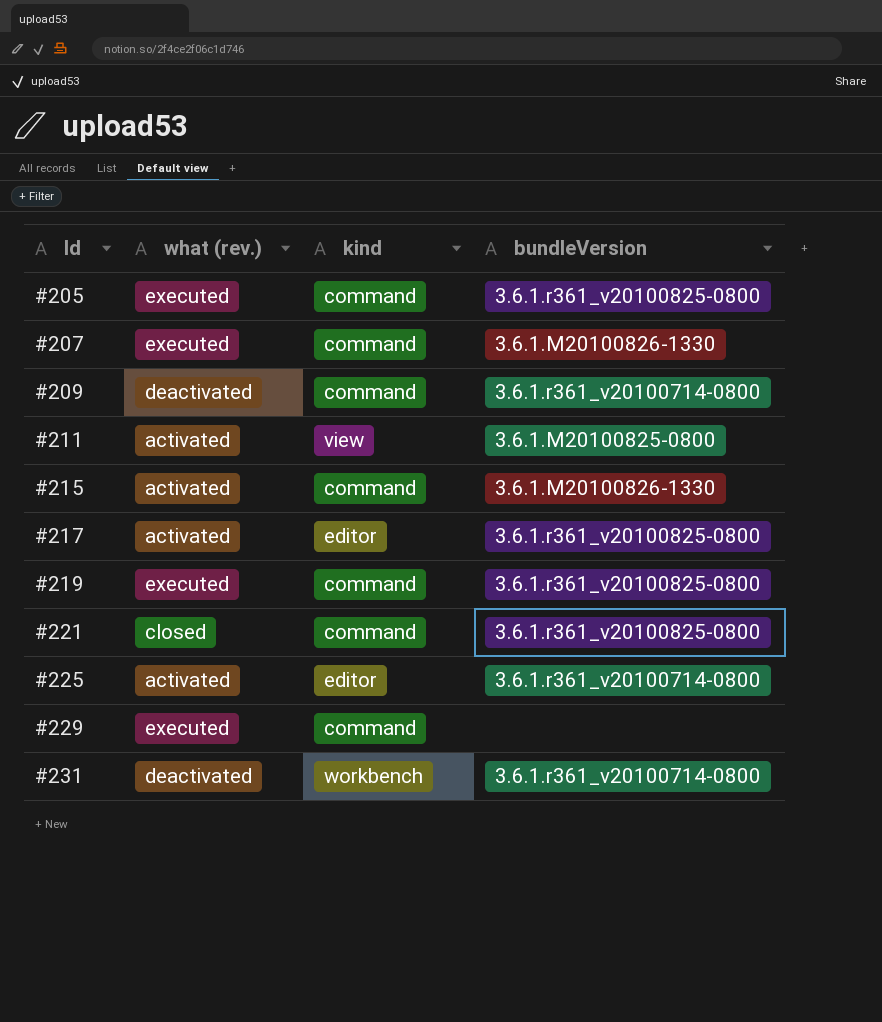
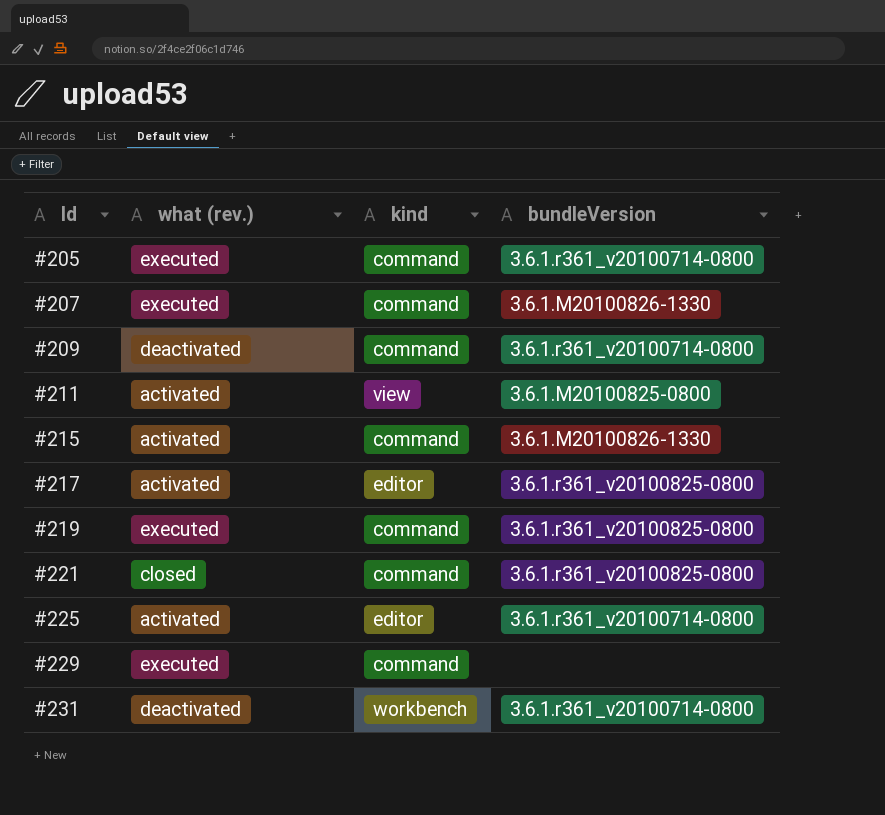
#205 | bundleVersion: 3.6.1.r361_v20100825-0800 -> 3.6.1.r361_v20100714-0800

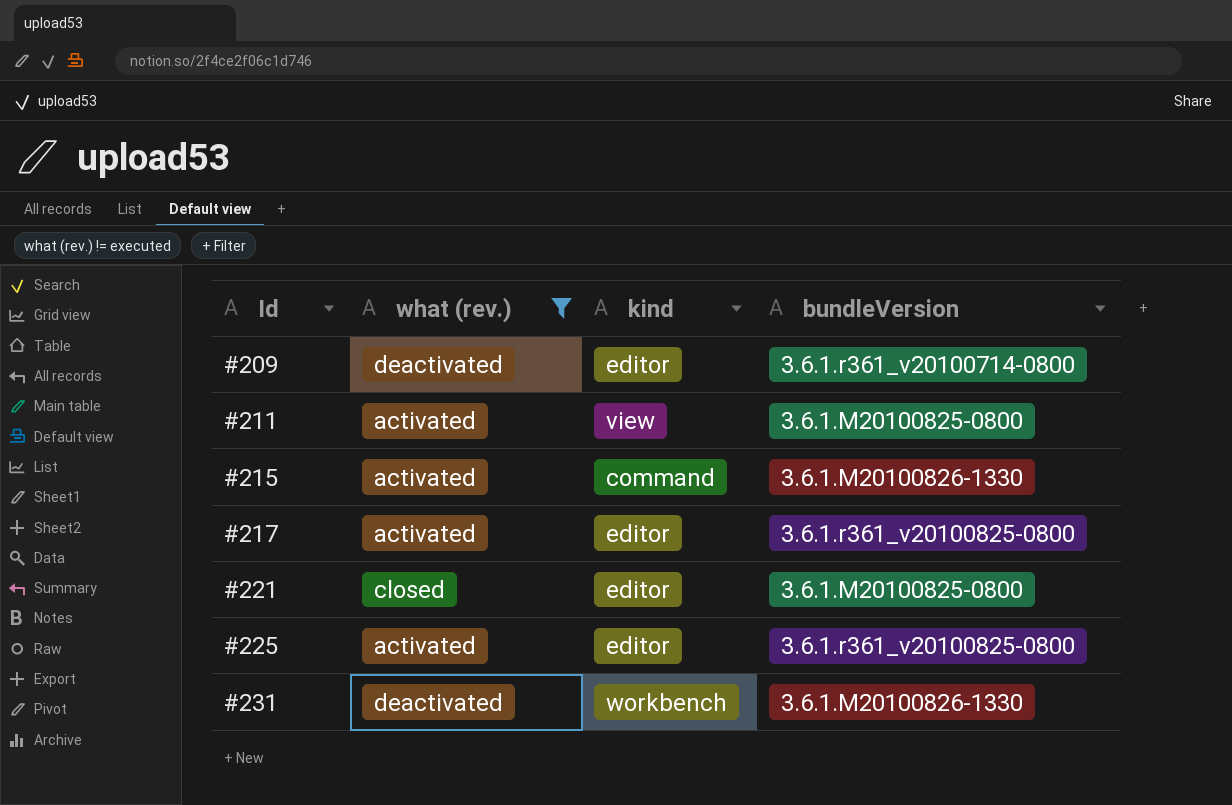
filter: none -> what (rev.) != executed
#209 | kind: command -> editor
#221 | kind: command -> editor
#221 | bundleVersion: 3.6.1.r361_v20100825-0800 -> 3.6.1.M20100825-0800
#225 | bundleVersion: 3.6.1.r361_v20100714-0800 -> 3.6.1.r361_v20100825-0800
#231 | bundleVersion: 3.6.1.r361_v20100714-0800 -> 3.6.1.M20100826-1330

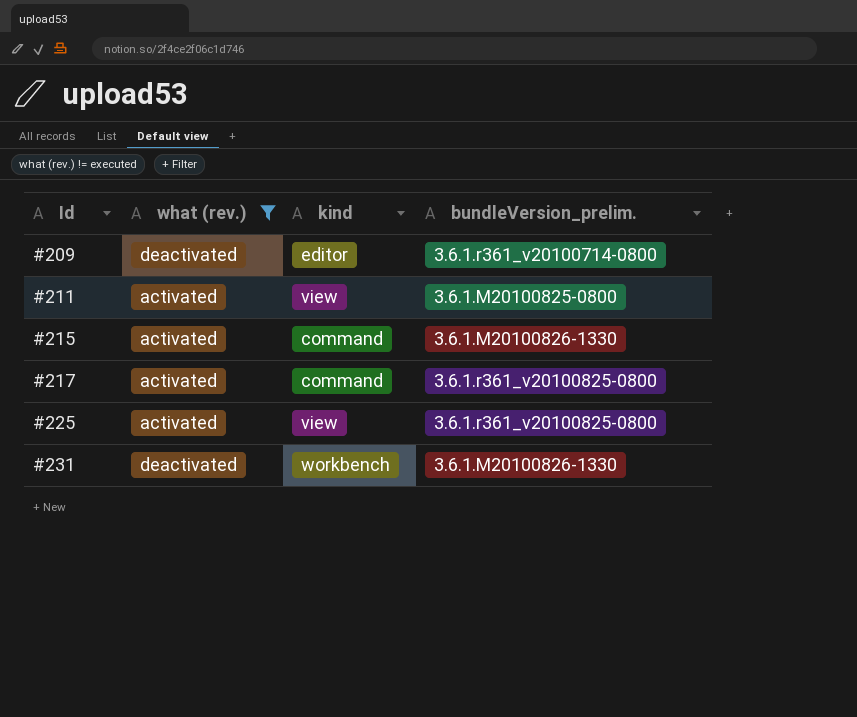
column name: bundleVersion -> bundleVersion_prelim.
row #221: closed | editor | 3.6.1.M20100825-0800 -> none
#217 | kind: editor -> command
#225 | kind: editor -> view

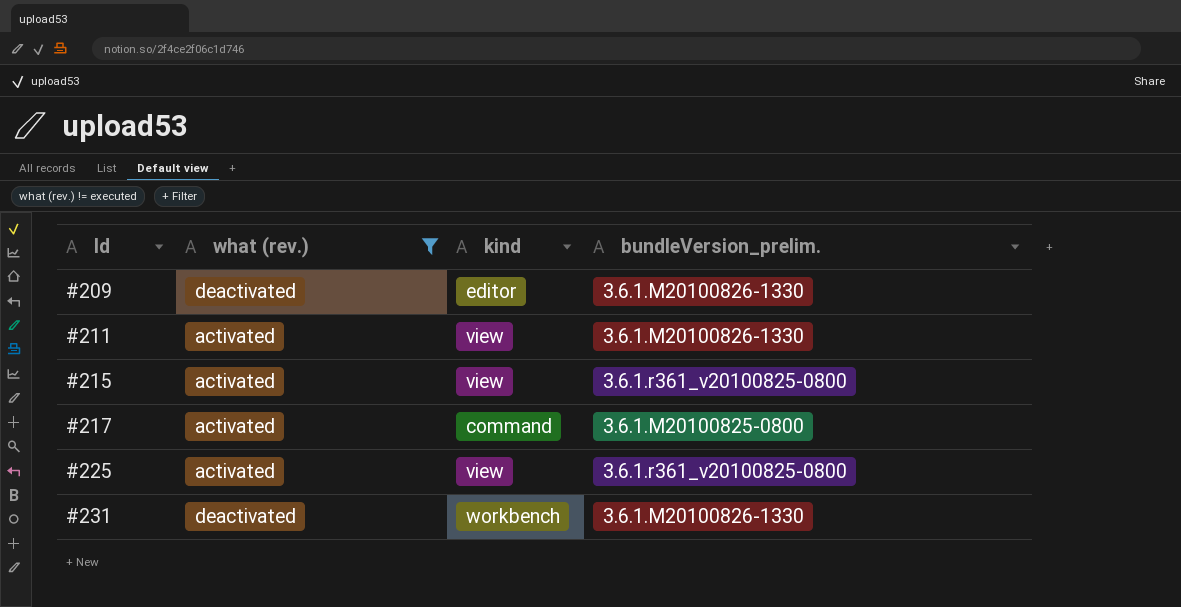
#209 | bundleVersion_prelim.: 3.6.1.r361_v20100714-0800 -> 3.6.1.M20100826-1330
#211 | bundleVersion_prelim.: 3.6.1.M20100825-0800 -> 3.6.1.M20100826-1330
#215 | kind: command -> view
#215 | bundleVersion_prelim.: 3.6.1.M20100826-1330 -> 3.6.1.r361_v20100825-0800
#217 | bundleVersion_prelim.: 3.6.1.r361_v20100825-0800 -> 3.6.1.M20100825-0800

